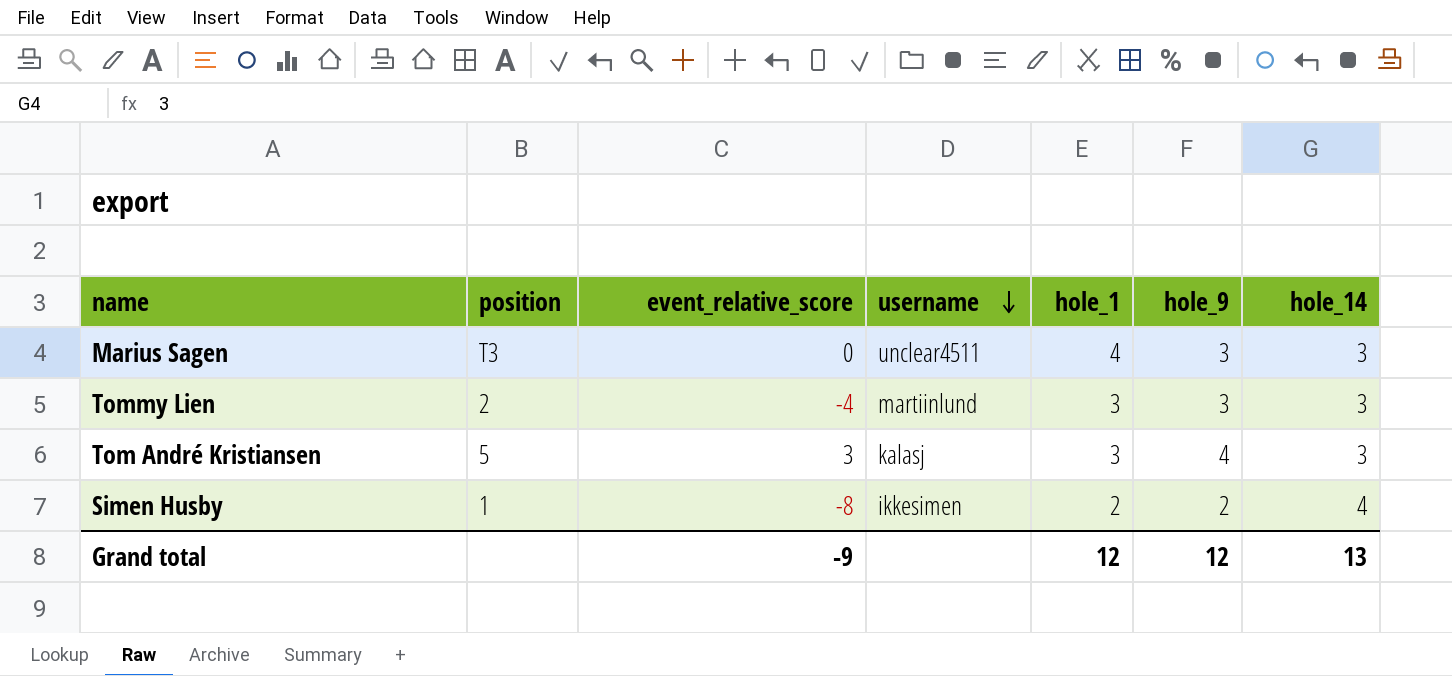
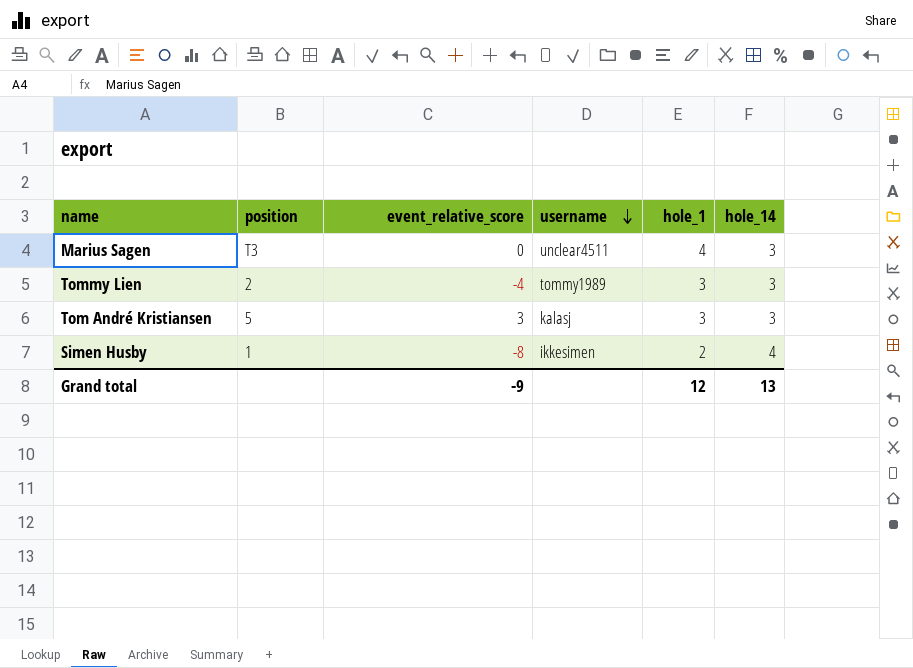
column hole_9 | position: 6 -> none
Tommy Lien | username: martiinlund -> tommy1989

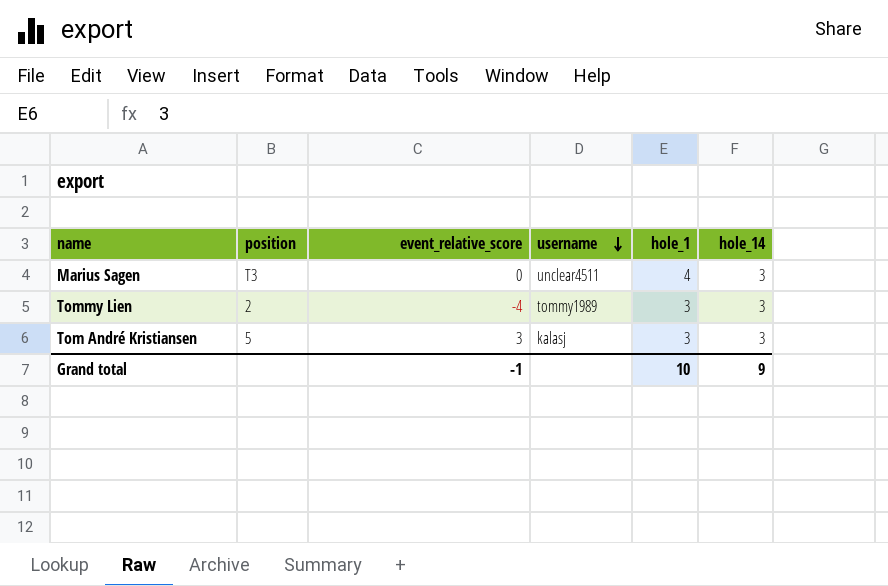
row Simen Husby: 1 | -8 | ikkesimen | 2 | 4 -> none
Grand total | event_relative_score: -9 -> -1
Grand total | hole_1: 12 -> 10
Grand total | hole_14: 13 -> 9

